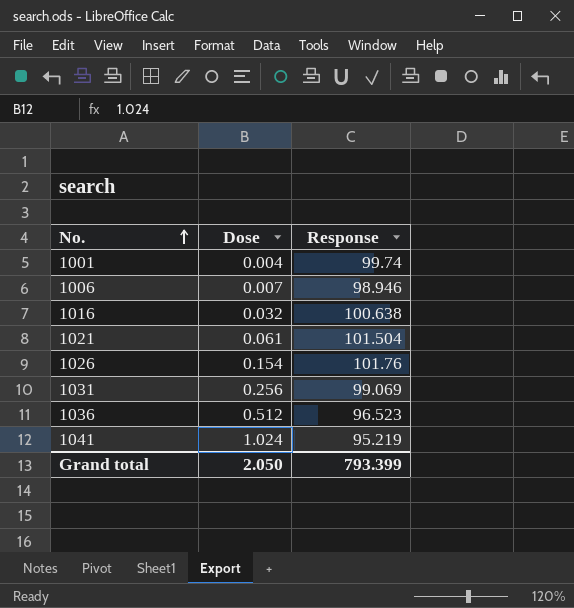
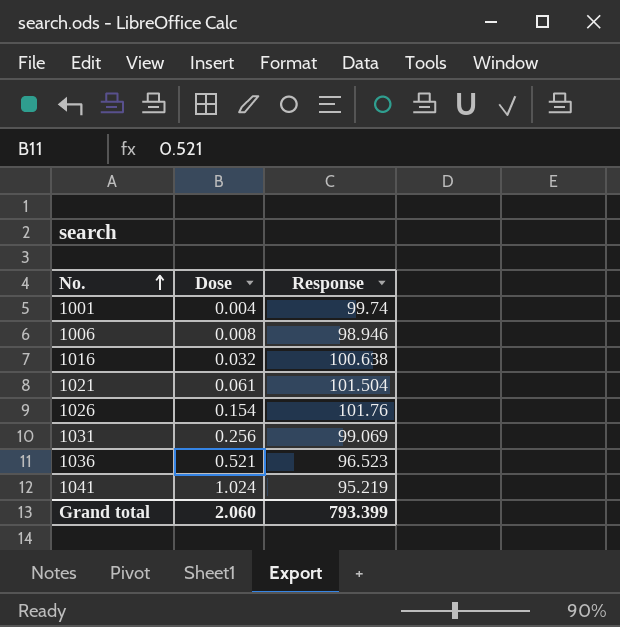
1006 | Dose: 0.007 -> 0.008
1036 | Dose: 0.512 -> 0.521
Grand total | Dose: 2.050 -> 2.060

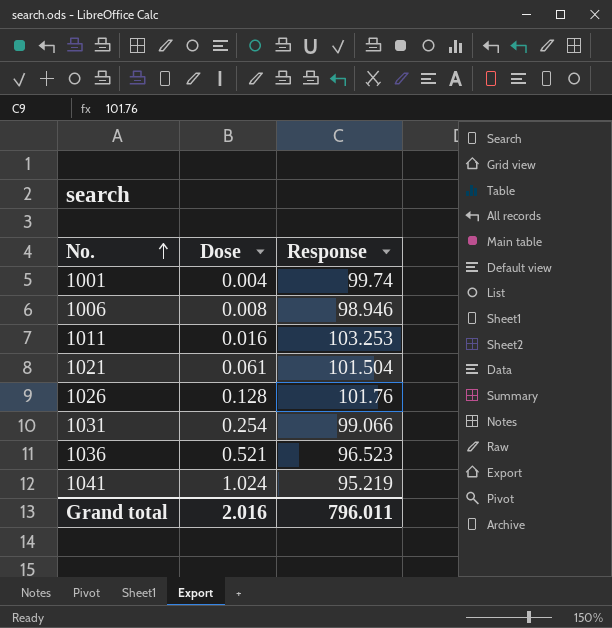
row 1016: 0.032 | 100.638 -> none
row 1011: none -> 0.016 | 103.253
1026 | Dose: 0.154 -> 0.128
1031 | Dose: 0.256 -> 0.254
1031 | Response: 99.069 -> 99.066
Grand total | Dose: 2.060 -> 2.016
Grand total | Response: 793.399 -> 796.011

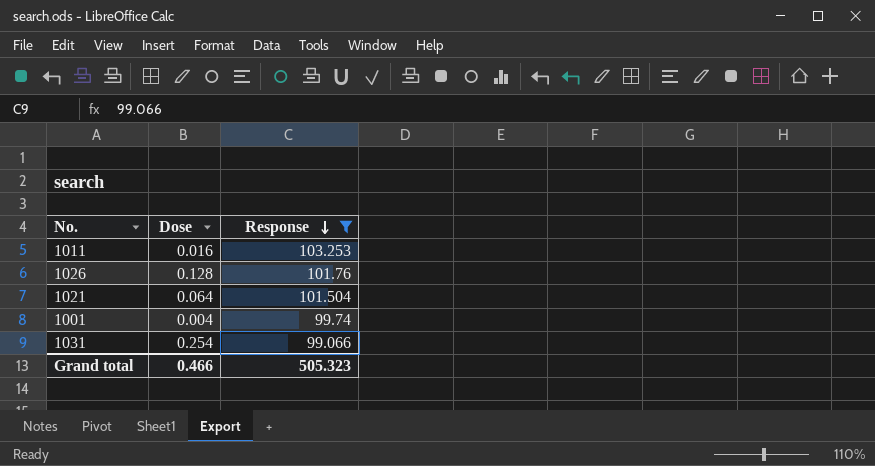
filter: none -> Response >= 99.066
row order: No. ascending -> Response descending
1021 | Dose: 0.061 -> 0.064
Grand total | Dose: 2.016 -> 0.466
Grand total | Response: 796.011 -> 505.323

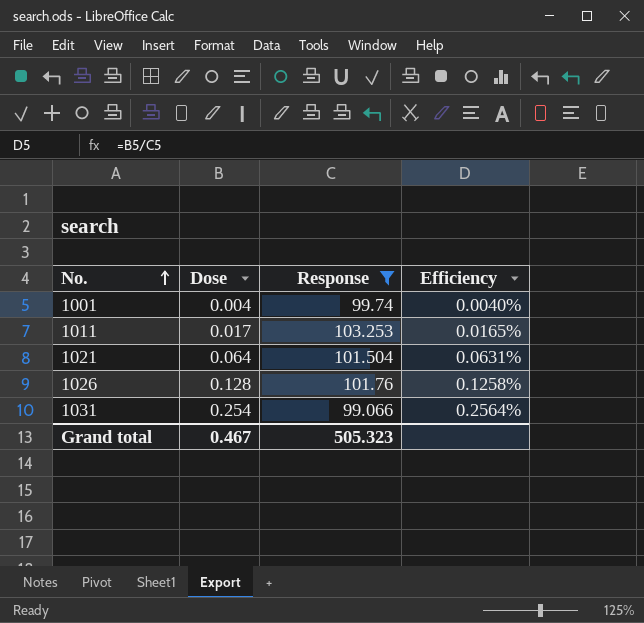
row order: Response descending -> No. ascending
column Efficiency | formula: none -> [Dose] / [Response]
1011 | Dose: 0.016 -> 0.017
Grand total | Dose: 0.466 -> 0.467

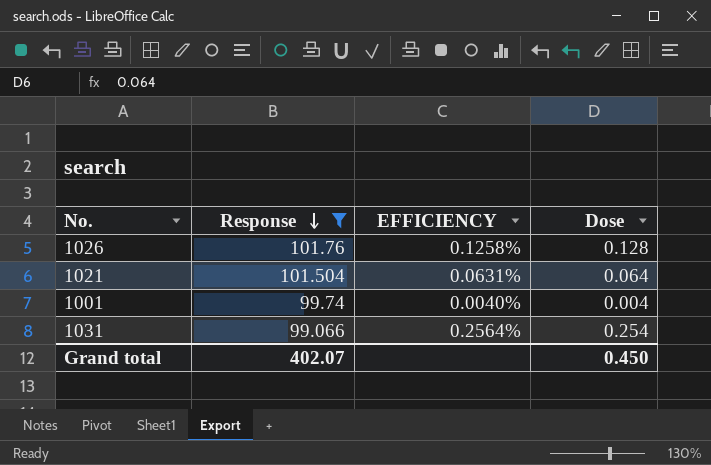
row order: No. ascending -> Response descending
column name: Efficiency -> EFFICIENCY
column Dose | position: 2 -> 4
row 1011: 0.017 | 103.253 | 0.0165% -> none
Grand total | Response: 505.323 -> 402.07
Grand total | Dose: 0.467 -> 0.450

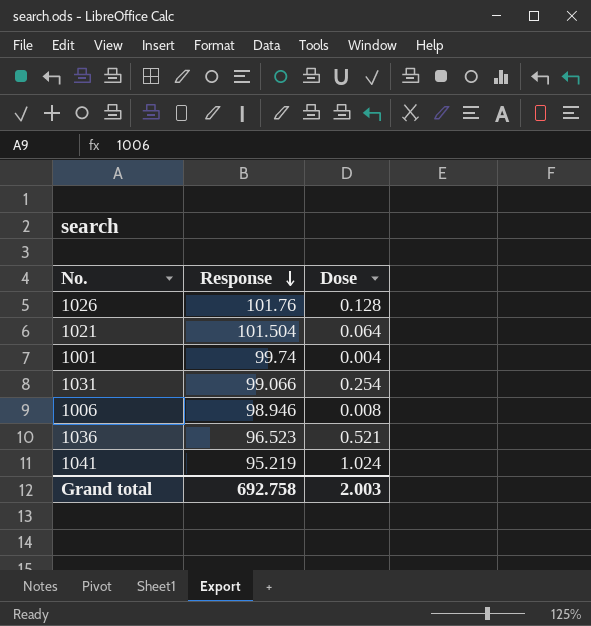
filter: Response >= 99.066 -> none
column EFFICIENCY | formula: [Dose] / [Response] -> none
Grand total | Response: 402.07 -> 692.758
Grand total | Dose: 0.450 -> 2.003

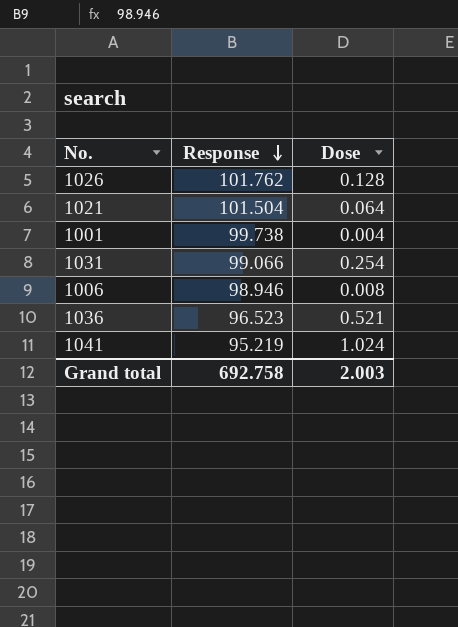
1026 | Response: 101.76 -> 101.762
1001 | Response: 99.74 -> 99.738

